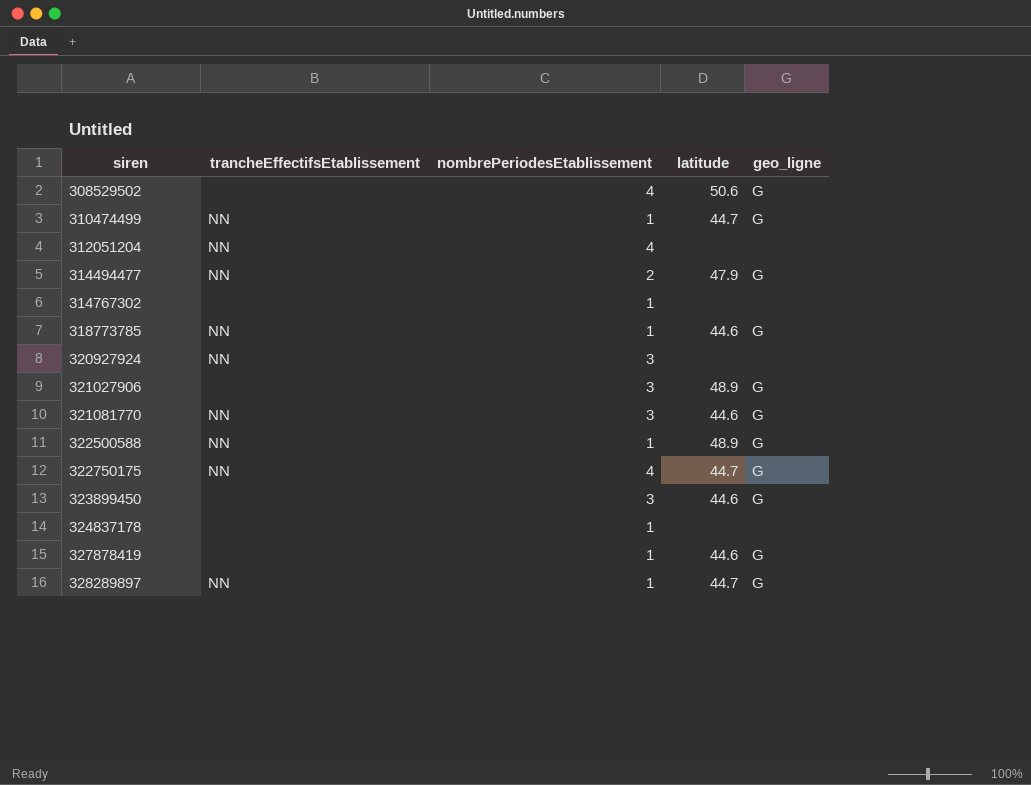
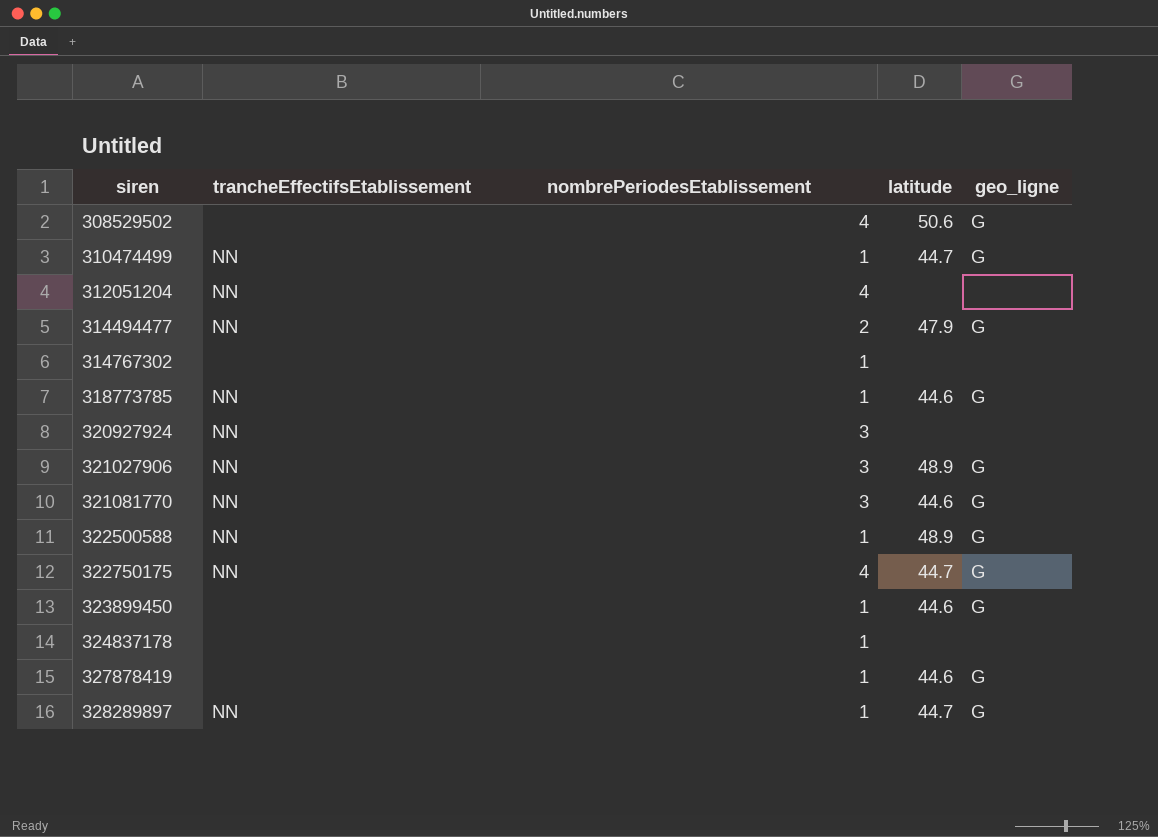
321027906 | trancheEffectifsEtablissement: none -> NN
323899450 | nombrePeriodesEtablissement: 3 -> 1

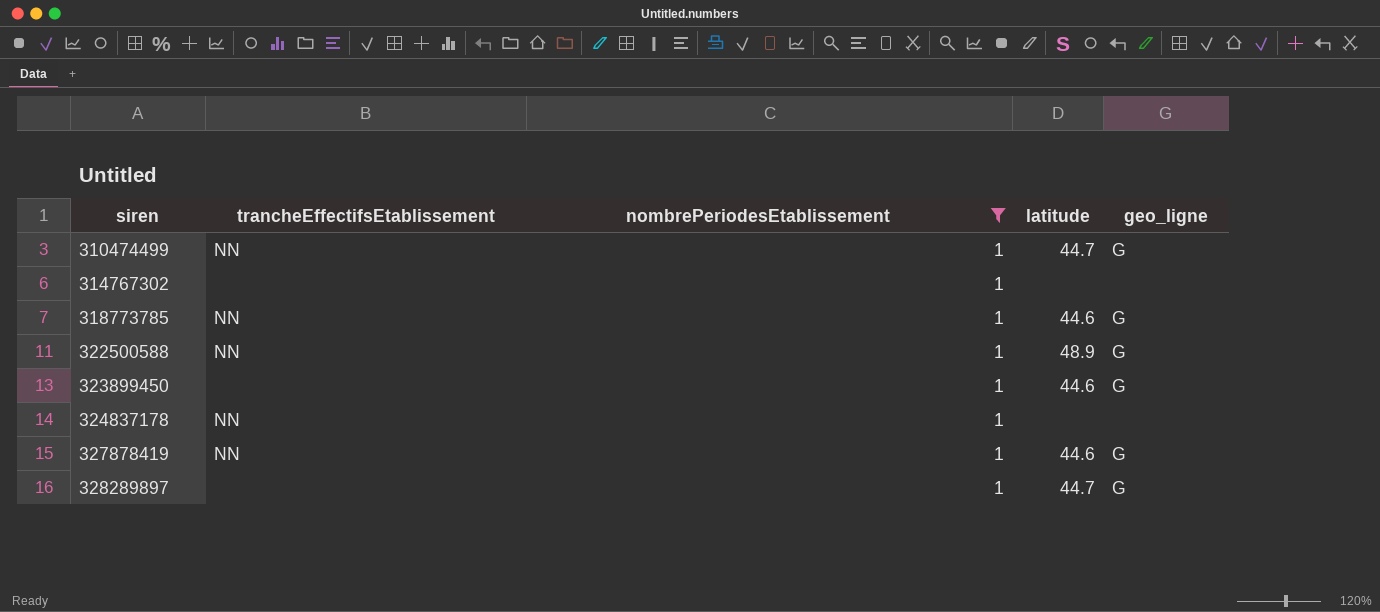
filter: none -> nombrePeriodesEtablissement = 1
324837178 | trancheEffectifsEtablissement: none -> NN
327878419 | trancheEffectifsEtablissement: none -> NN
328289897 | trancheEffectifsEtablissement: NN -> none

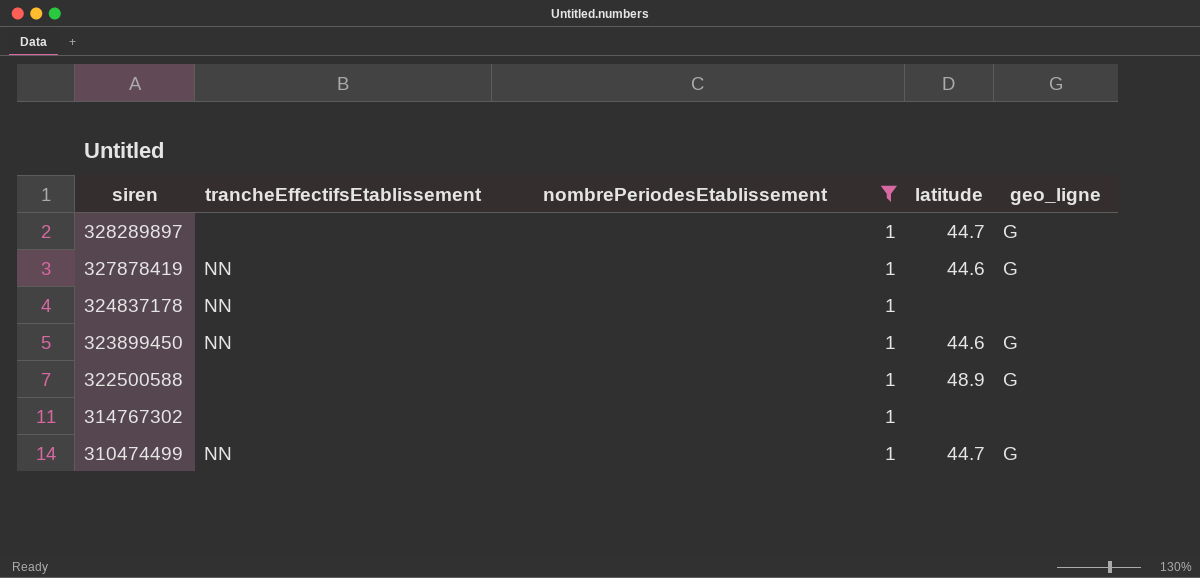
row order: siren ascending -> siren descending
row 318773785: NN | 1 | 44.6 | G -> none
323899450 | trancheEffectifsEtablissement: none -> NN
322500588 | trancheEffectifsEtablissement: NN -> none

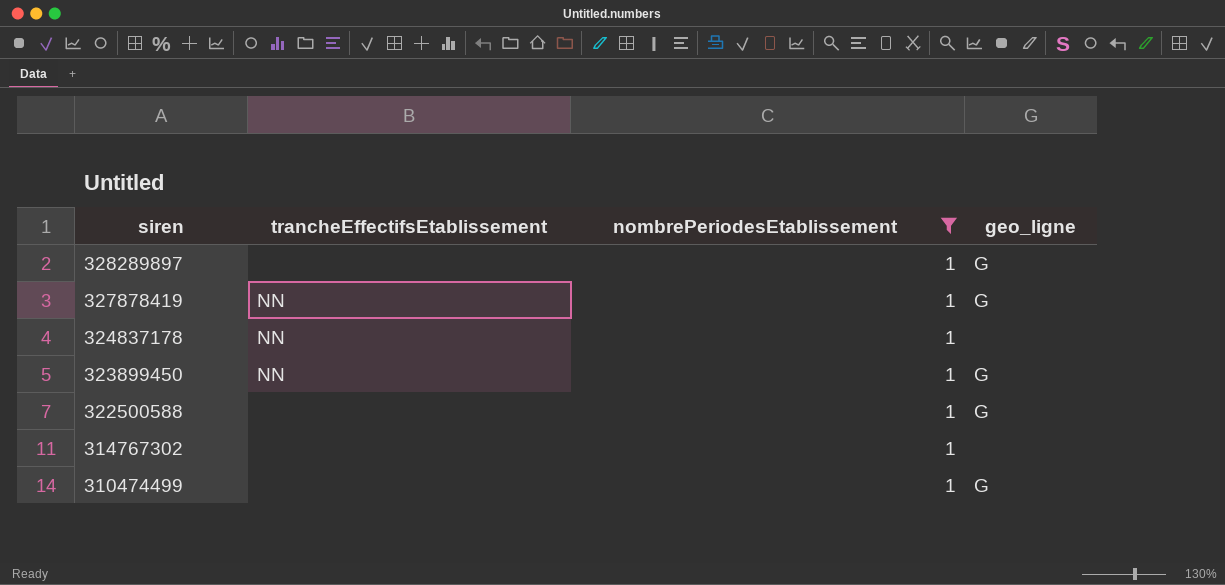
column latitude | position: 4 -> none
310474499 | trancheEffectifsEtablissement: NN -> none

